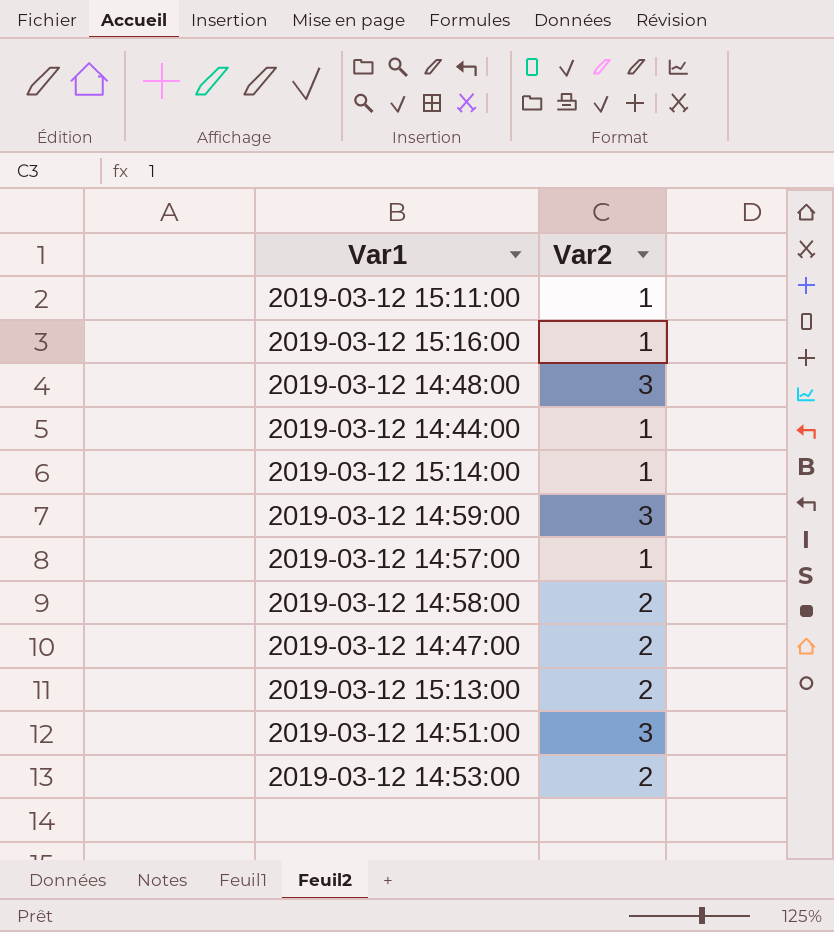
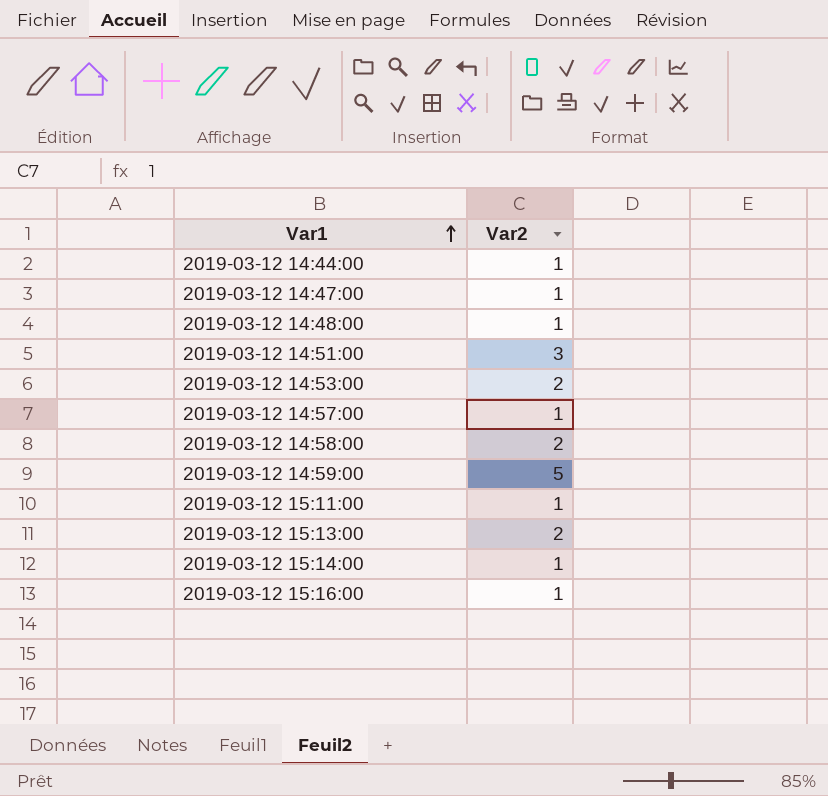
row order: none -> Var1 ascending
2019-03-12 14:47:00 | Var2: 2 -> 1
2019-03-12 14:48:00 | Var2: 3 -> 1
2019-03-12 14:59:00 | Var2: 3 -> 5

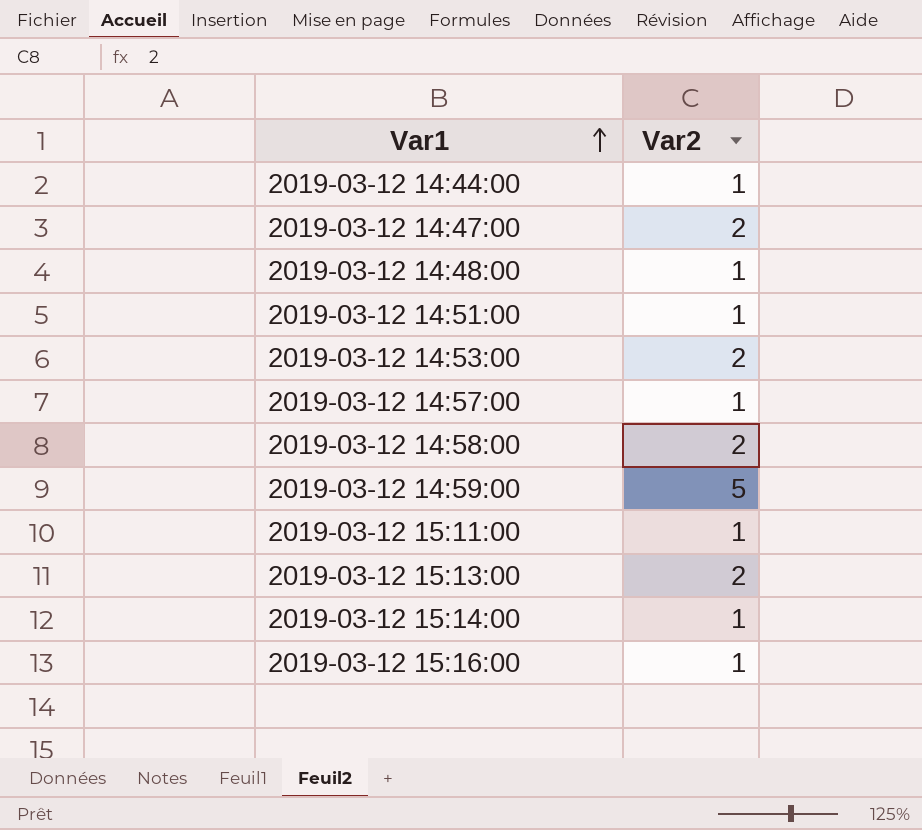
2019-03-12 14:47:00 | Var2: 1 -> 2
2019-03-12 14:51:00 | Var2: 3 -> 1

